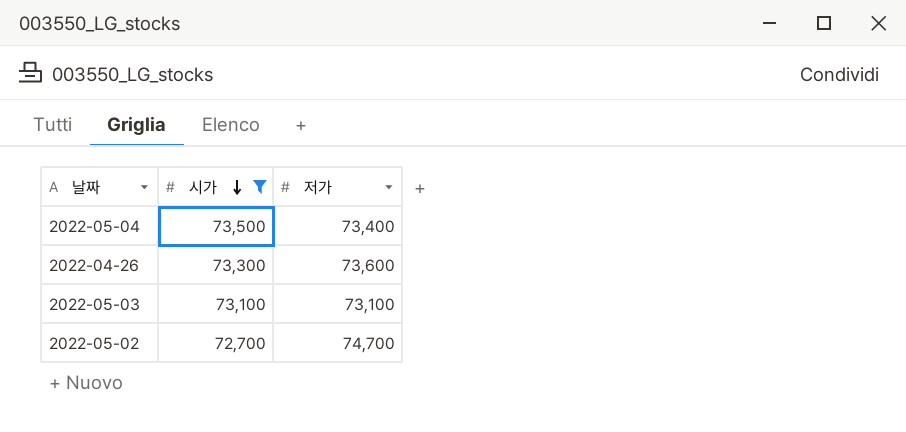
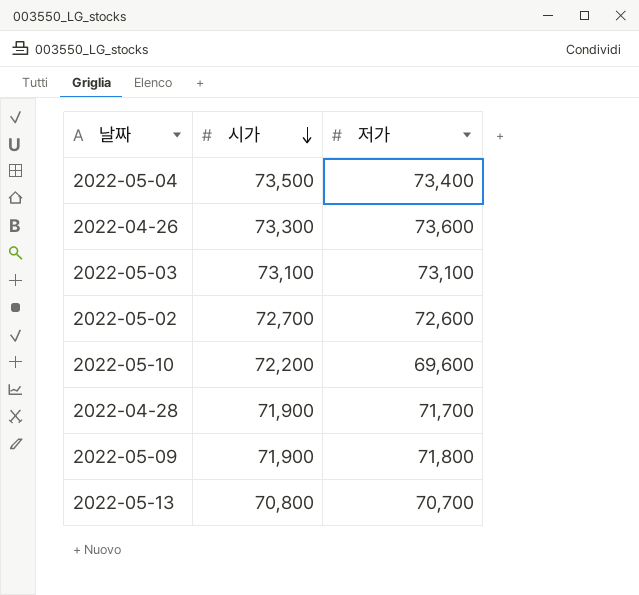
filter: 시가 >= 72,700 -> none
2022-05-02 | 저가: 74,700 -> 72,600

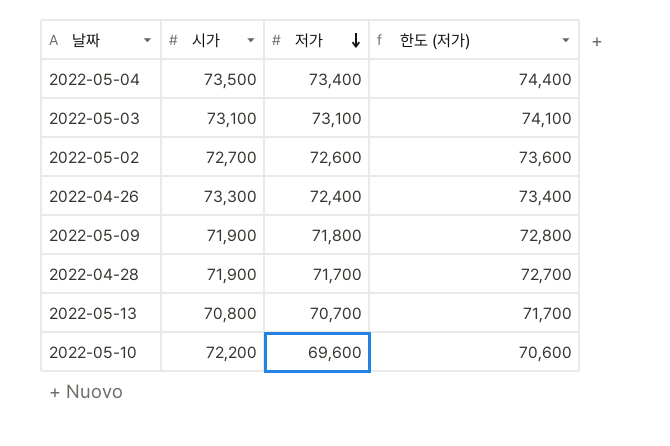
row order: 시가 descending -> 저가 descending
column 한도 (저가) | formula: none -> [저가] + 1000
2022-04-26 | 저가: 73,600 -> 72,400

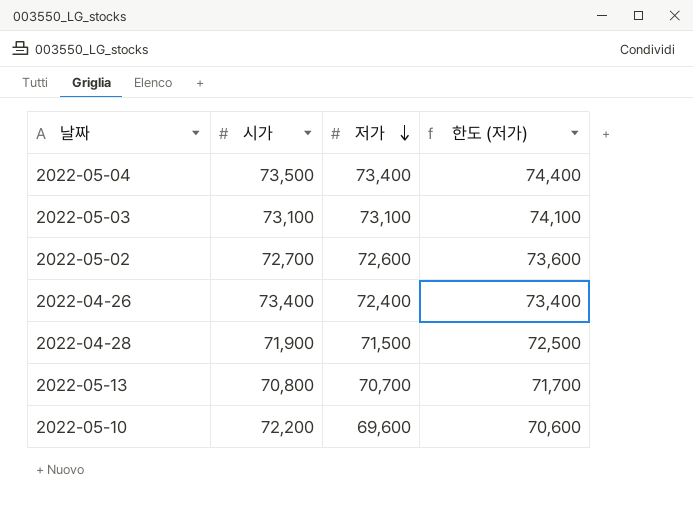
row 2022-05-09: 71,900 | 71,800 | 72,800 -> none
2022-04-26 | 시가: 73,300 -> 73,400
2022-04-28 | 저가: 71,700 -> 71,500
2022-04-28 | 한도 (저가): 72,700 -> 72,500

